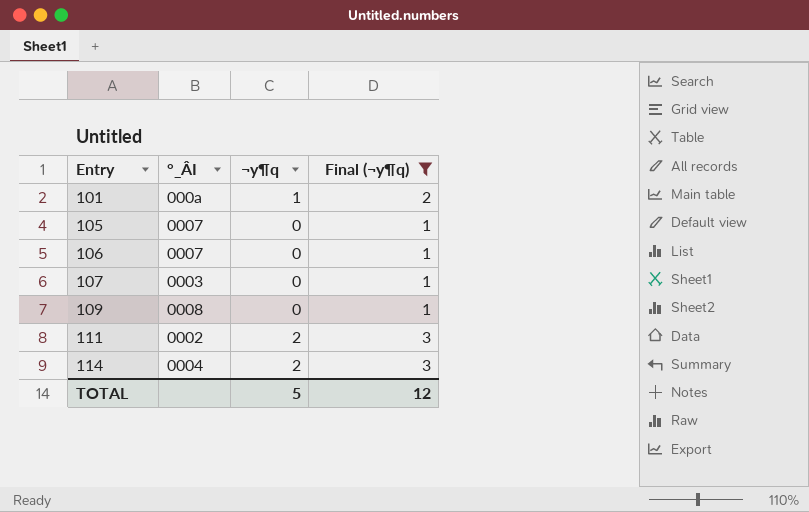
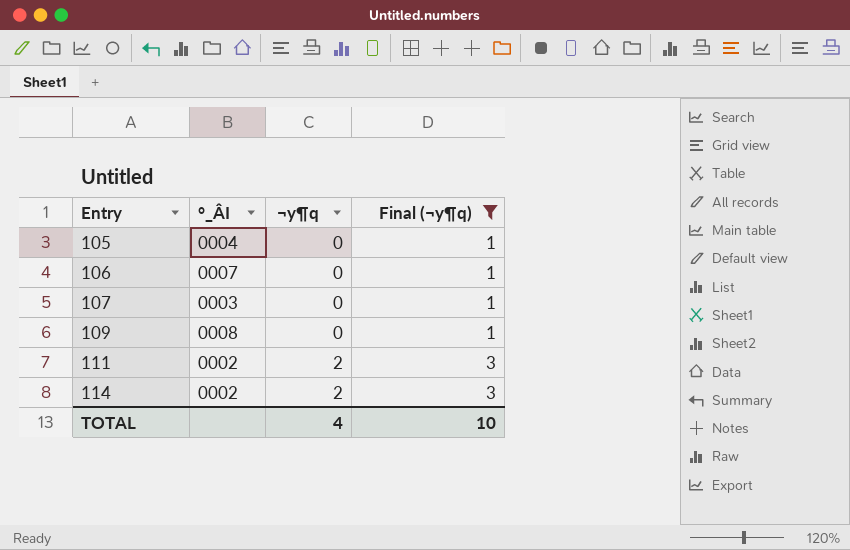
row 101: 000a | 1 | 2 -> none
105 | °_ÂI: 0007 -> 0004
114 | °_ÂI: 0004 -> 0002
TOTAL | ¬y¶q: 5 -> 4
TOTAL | Final (¬y¶q): 12 -> 10

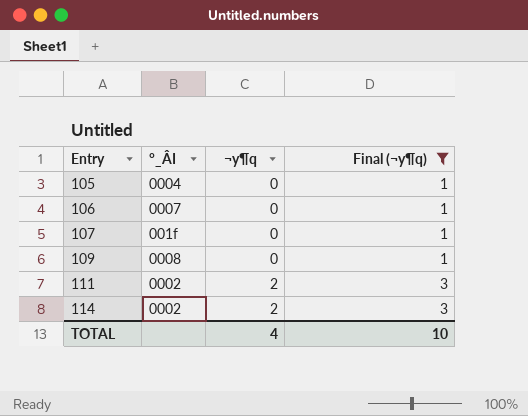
107 | °_ÂI: 0003 -> 001f

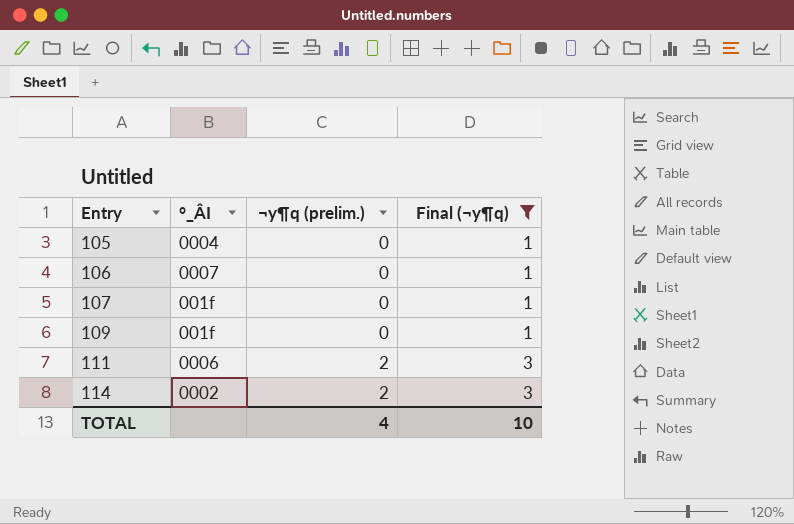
column name: ¬y¶q -> ¬y¶q (prelim.)
109 | °_ÂI: 0008 -> 001f
111 | °_ÂI: 0002 -> 0006

